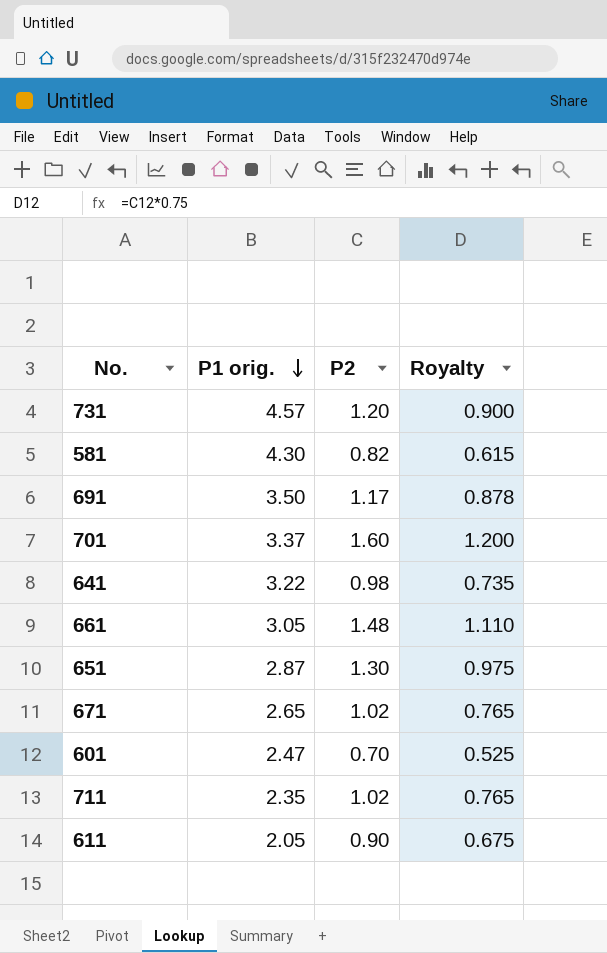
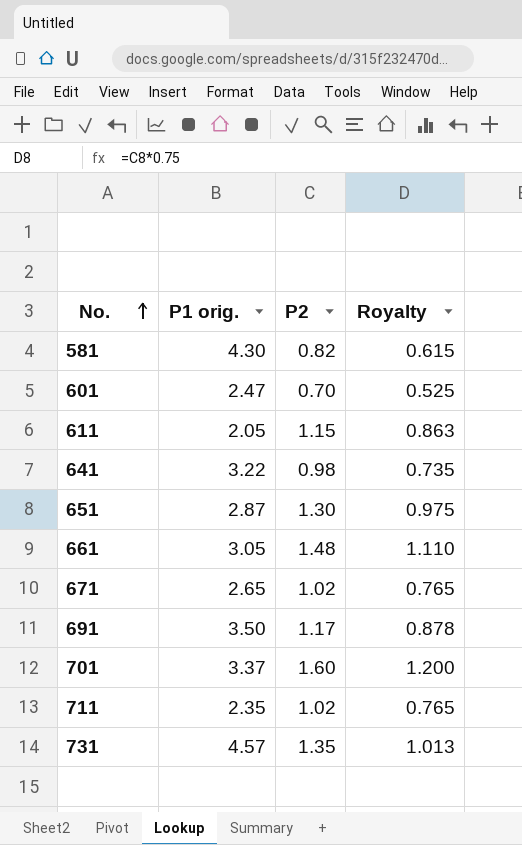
row order: P1 orig. descending -> No. ascending
611 | P2: 0.90 -> 1.15
611 | Royalty: 0.675 -> 0.863
731 | P2: 1.20 -> 1.35
731 | Royalty: 0.900 -> 1.013

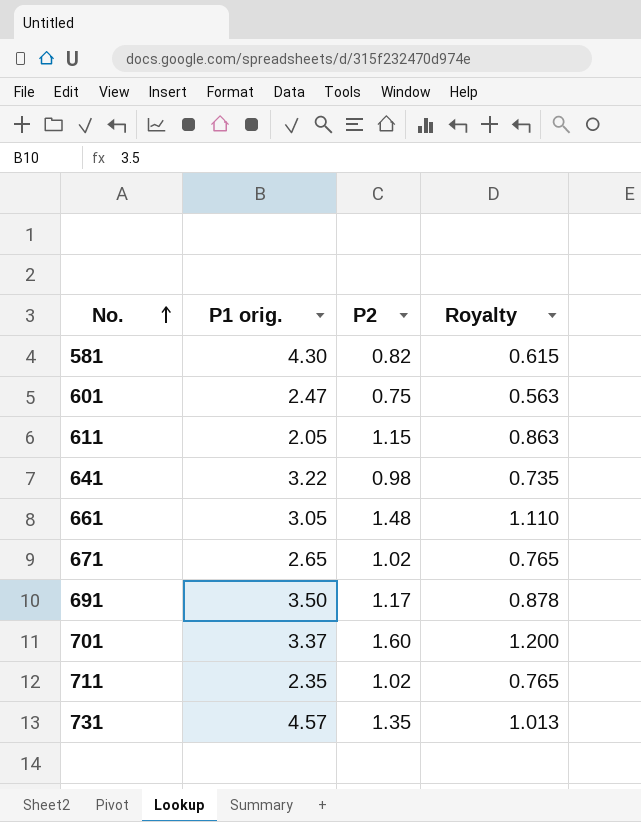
row 651: 2.87 | 1.30 | 0.975 -> none
601 | P2: 0.70 -> 0.75
601 | Royalty: 0.525 -> 0.563

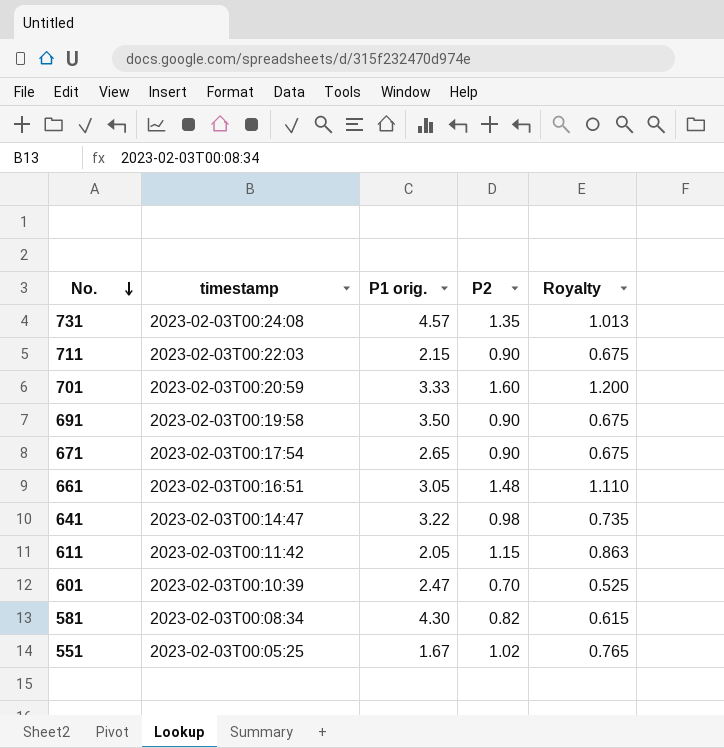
row order: No. ascending -> No. descending
column timestamp | position: none -> 2
711 | P1 orig.: 2.35 -> 2.15
711 | P2: 1.02 -> 0.90
711 | Royalty: 0.765 -> 0.675
701 | P1 orig.: 3.37 -> 3.33
691 | P2: 1.17 -> 0.90
691 | Royalty: 0.878 -> 0.675
671 | P2: 1.02 -> 0.90
671 | Royalty: 0.765 -> 0.675
601 | P2: 0.75 -> 0.70
601 | Royalty: 0.563 -> 0.525
row 551: none -> 2023-02-03T00:05:25 | 1.67 | 1.02 | 0.765

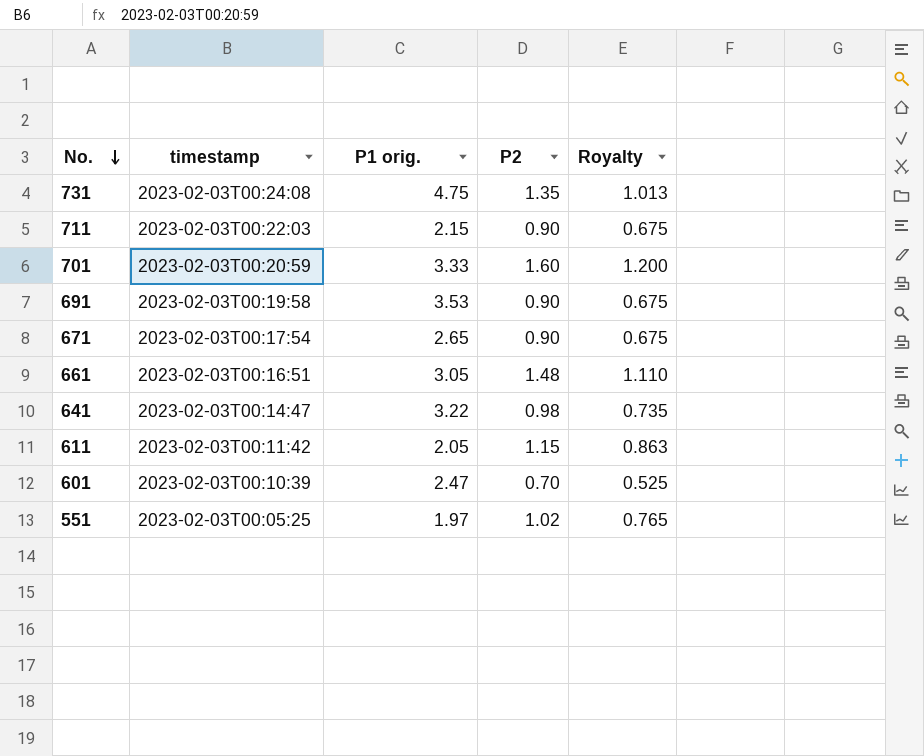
row 581: 2023-02-03T00:08:34 | 4.30 | 0.82 | 0.615 -> none
731 | P1 orig.: 4.57 -> 4.75
691 | P1 orig.: 3.50 -> 3.53
551 | P1 orig.: 1.67 -> 1.97

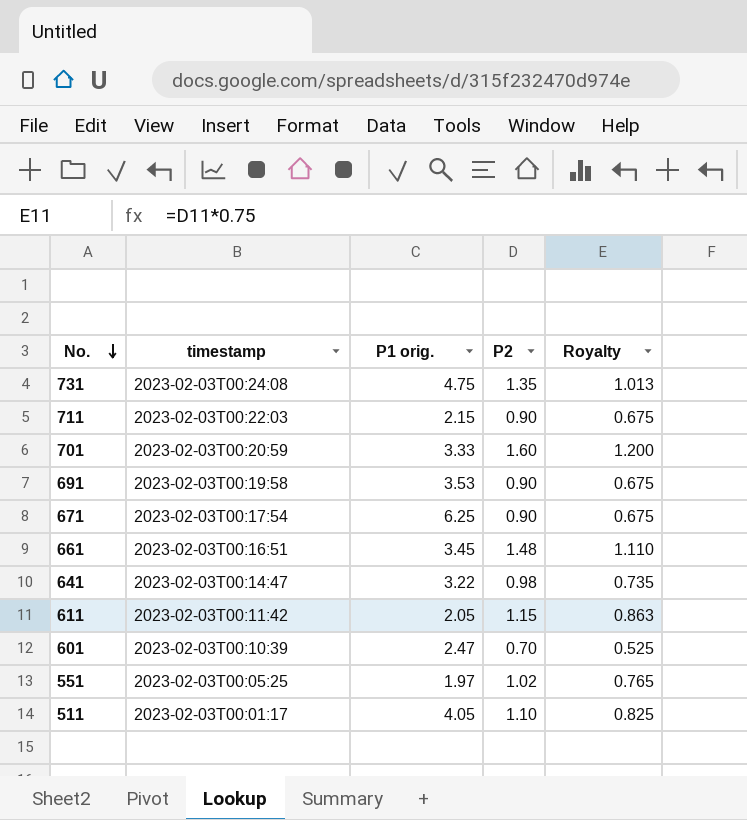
671 | P1 orig.: 2.65 -> 6.25
661 | P1 orig.: 3.05 -> 3.45
row 511: none -> 2023-02-03T00:01:17 | 4.05 | 1.10 | 0.825

